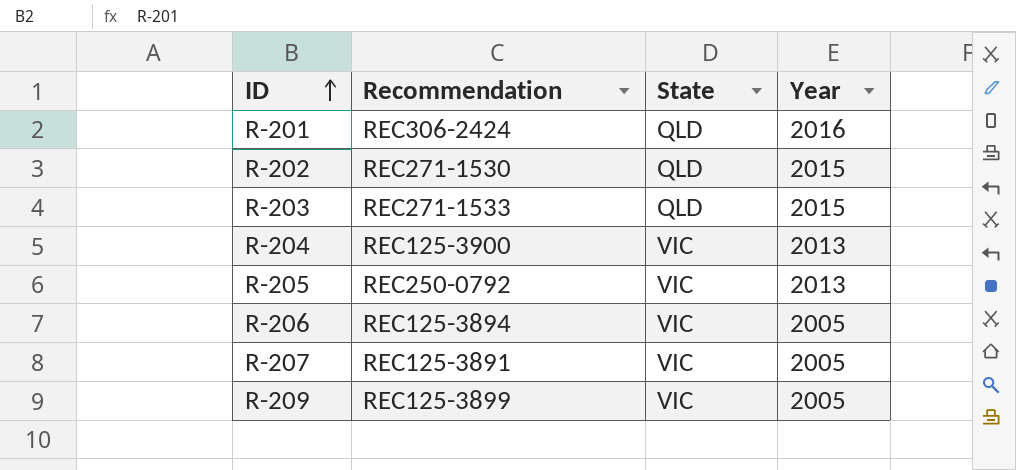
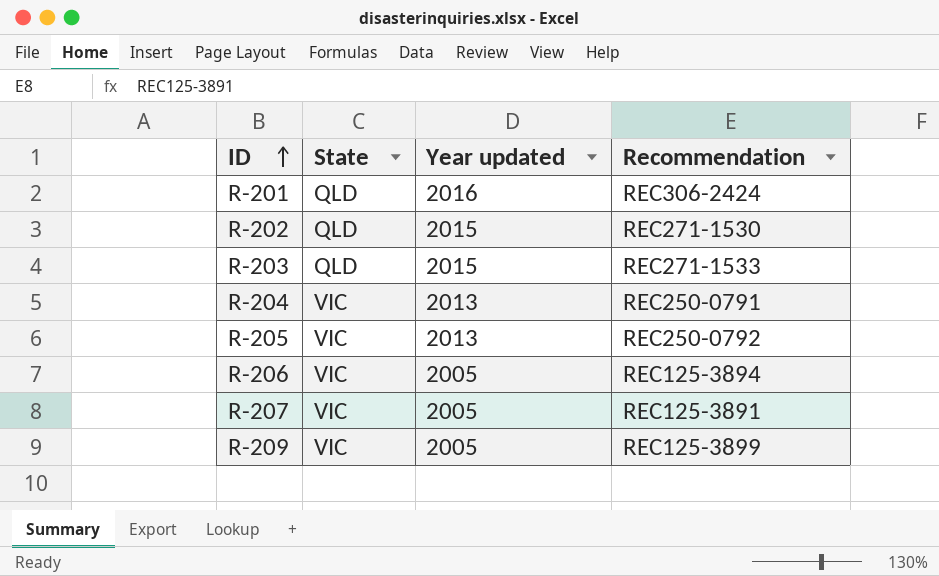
column name: Year -> Year updated
column Recommendation | position: 2 -> 4
R-204 | Recommendation: REC125-3900 -> REC250-0791

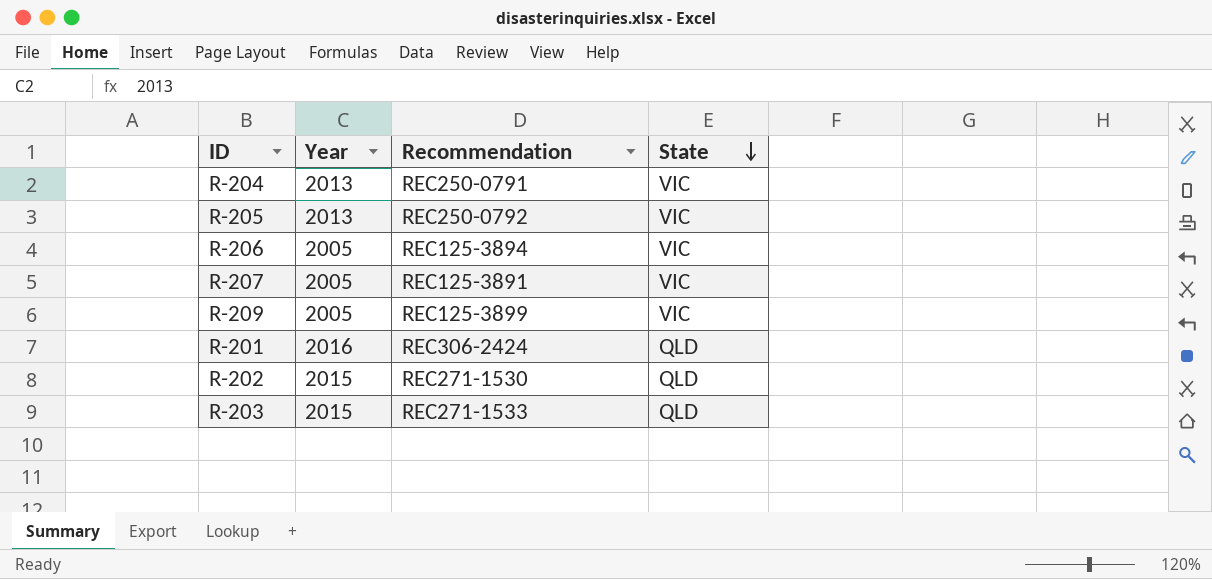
row order: ID ascending -> State descending
column name: Year updated -> Year
column State | position: 2 -> 4

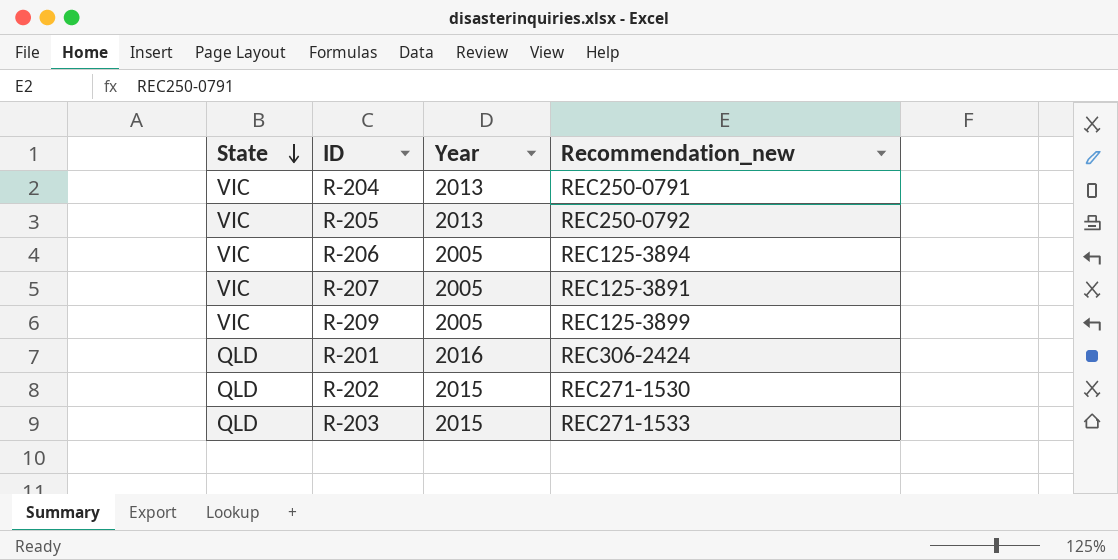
column State | position: 4 -> 1
column name: Recommendation -> Recommendation_new

